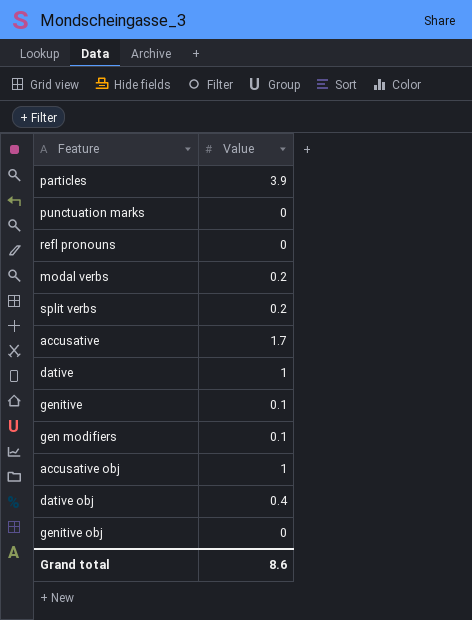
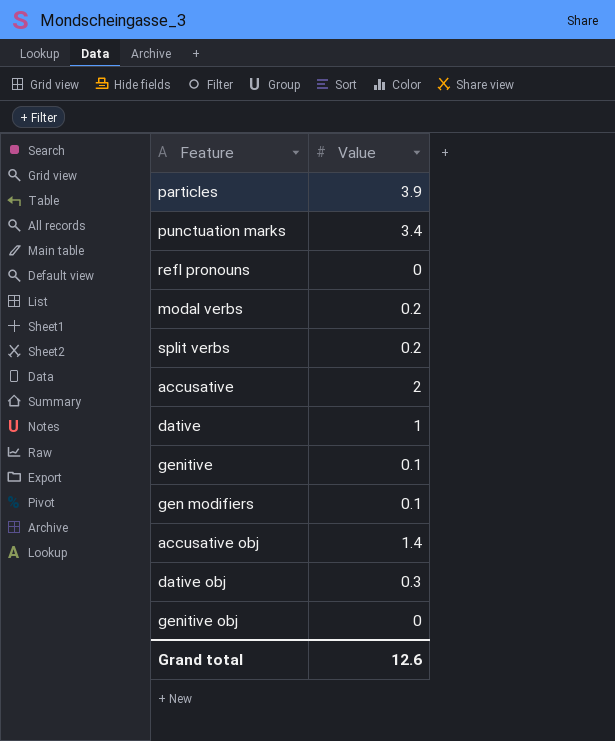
punctuation marks | Value: 0 -> 3.4
accusative | Value: 1.7 -> 2
accusative obj | Value: 1 -> 1.4
dative obj | Value: 0.4 -> 0.3
Grand total | Value: 8.6 -> 12.6

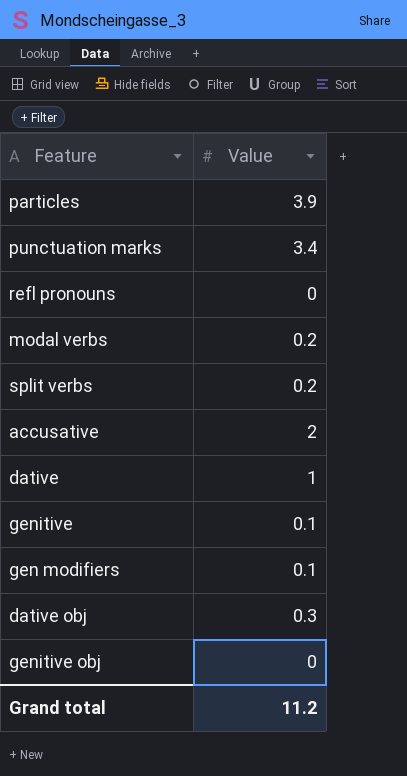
row accusative obj: 1.4 -> none
Grand total | Value: 12.6 -> 11.2

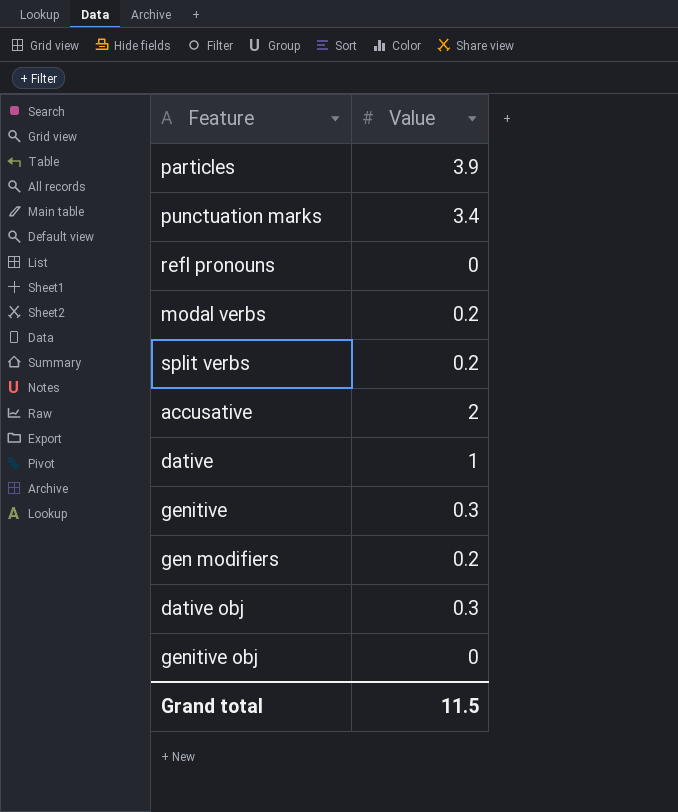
genitive | Value: 0.1 -> 0.3
gen modifiers | Value: 0.1 -> 0.2
Grand total | Value: 11.2 -> 11.5

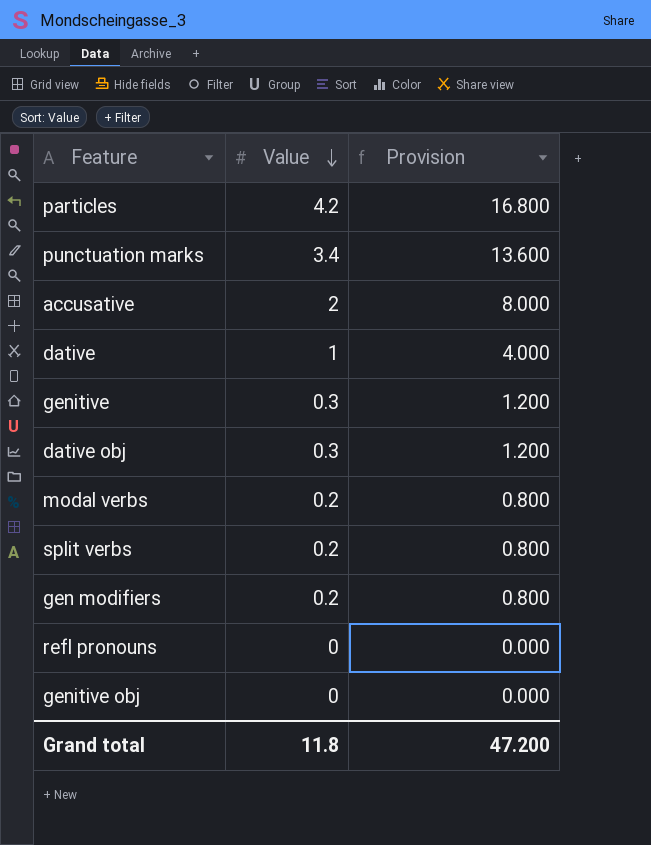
row order: none -> Value descending
column Provision | formula: none -> [Value] * 4
particles | Value: 3.9 -> 4.2
Grand total | Value: 11.5 -> 11.8

